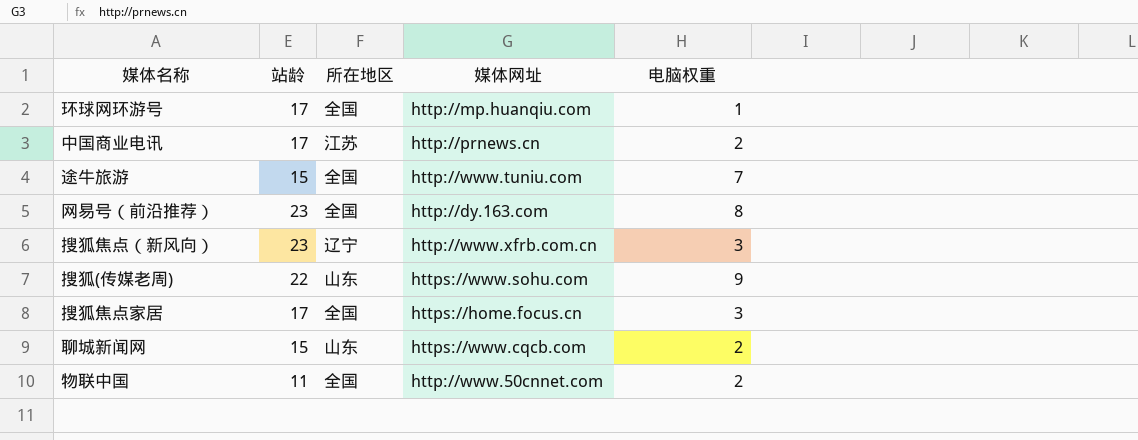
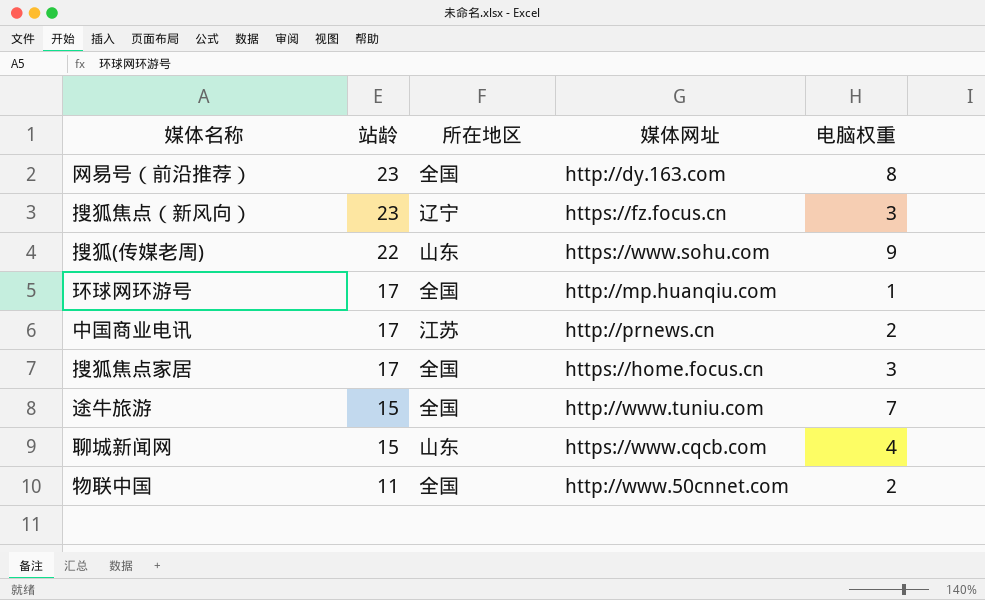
row order: none -> 站龄 descending
搜狐焦点（新风向） | 媒体网址: http://www.xfrb.com.cn -> https://fz.focus.cn
聊城新闻网 | 电脑权重: 2 -> 4

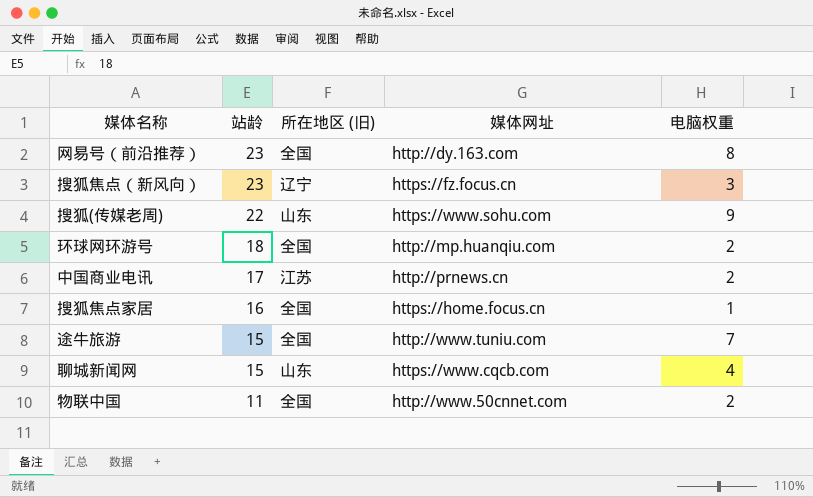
column name: 所在地区 -> 所在地区 (旧)
环球网环游号 | 站龄: 17 -> 18
环球网环游号 | 电脑权重: 1 -> 2
搜狐焦点家居 | 站龄: 17 -> 16
搜狐焦点家居 | 电脑权重: 3 -> 1

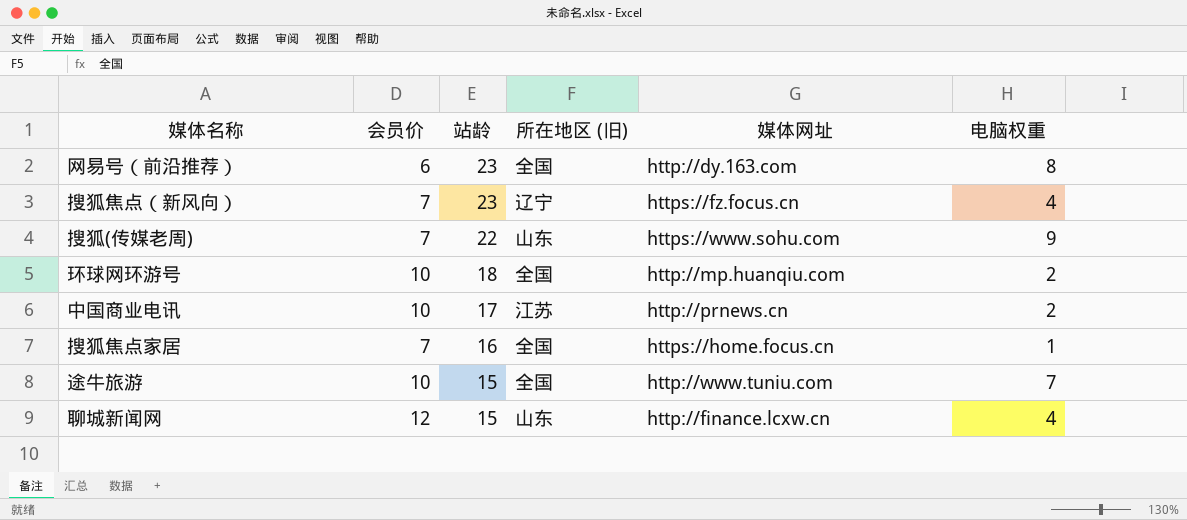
column 会员价 | position: none -> 2
row 物联中国: 11 | 全国 | http://www.50cnnet.com | 2 -> none
搜狐焦点（新风向） | 电脑权重: 3 -> 4
聊城新闻网 | 媒体网址: https://www.cqcb.com -> http://finance.lcxw.cn

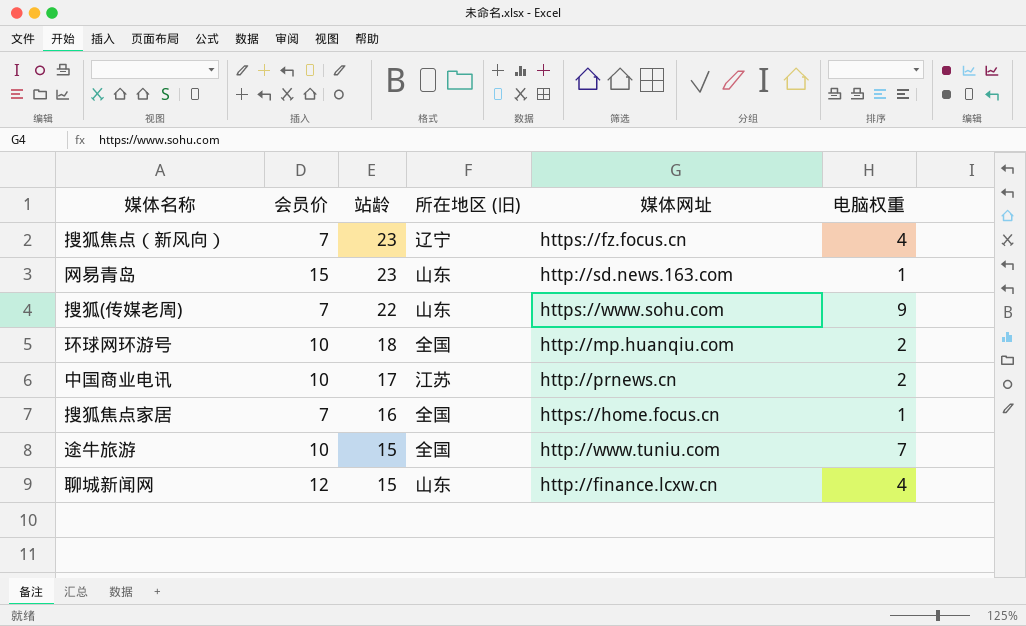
row 网易号（前沿推荐）: 6 | 23 | 全国 | http://dy.163.com | 8 -> none
row 网易青岛: none -> 15 | 23 | 山东 | http://sd.news.163.com | 1

